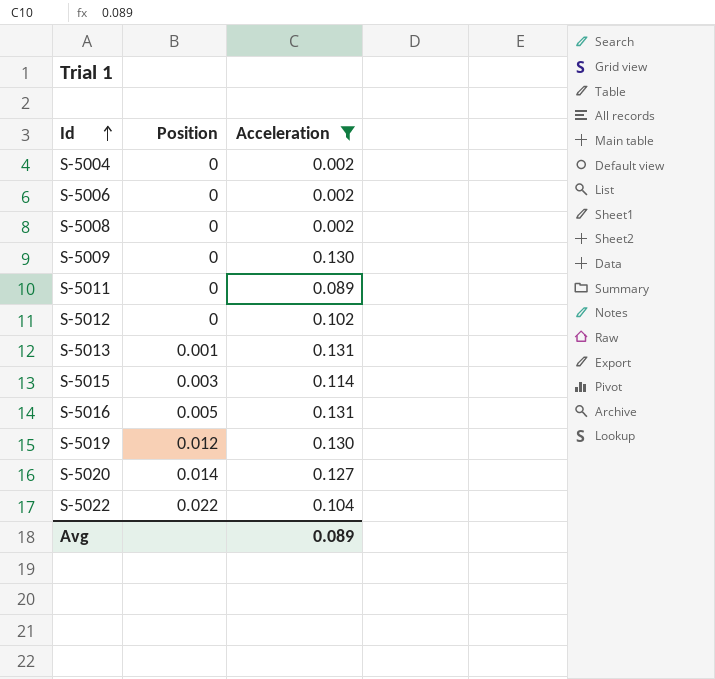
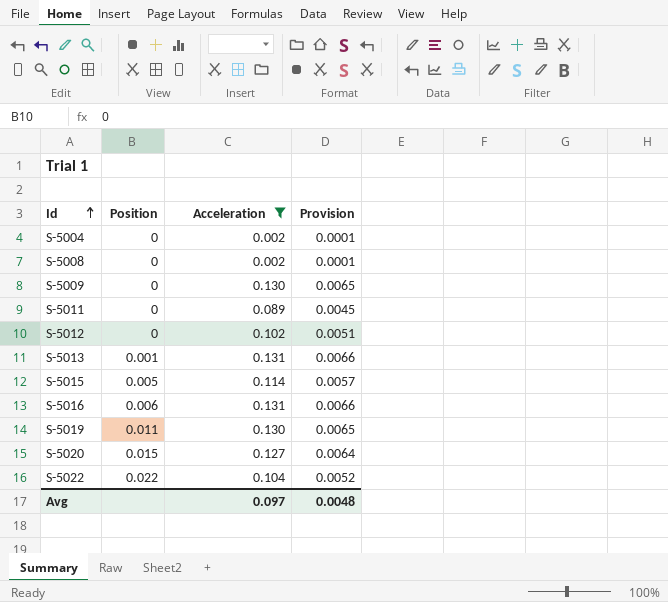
column Provision | formula: none -> [Acceleration] * 0.05
row S-5006: 0 | 0.002 -> none
S-5015 | Position: 0.003 -> 0.005
S-5016 | Position: 0.005 -> 0.006
S-5019 | Position: 0.012 -> 0.011
S-5020 | Position: 0.014 -> 0.015
Avg | Acceleration: 0.089 -> 0.097

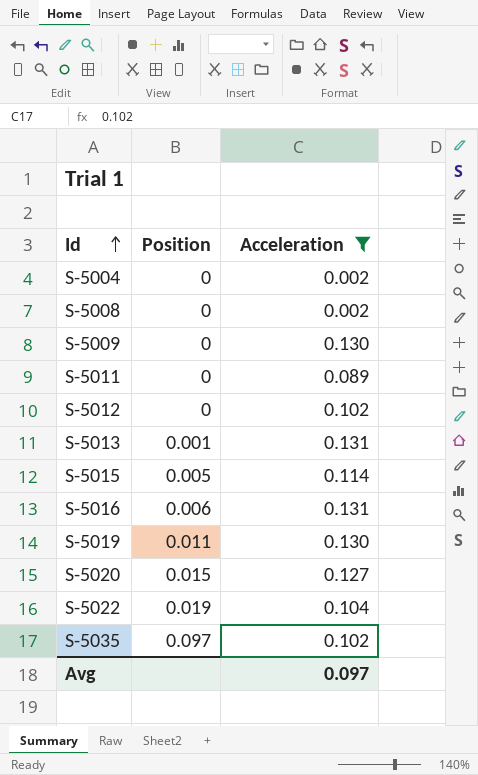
column Provision | formula: [Acceleration] * 0.05 -> none
S-5022 | Position: 0.022 -> 0.019
row S-5035: none -> 0.097 | 0.102

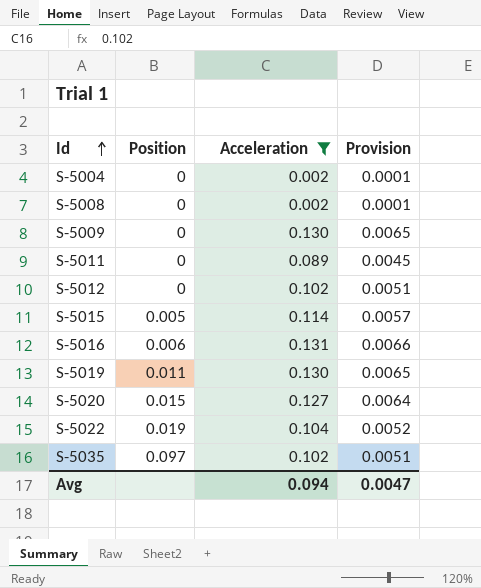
column Provision | formula: none -> [Acceleration] * 0.05
row S-5013: 0.001 | 0.131 -> none
Avg | Acceleration: 0.097 -> 0.094

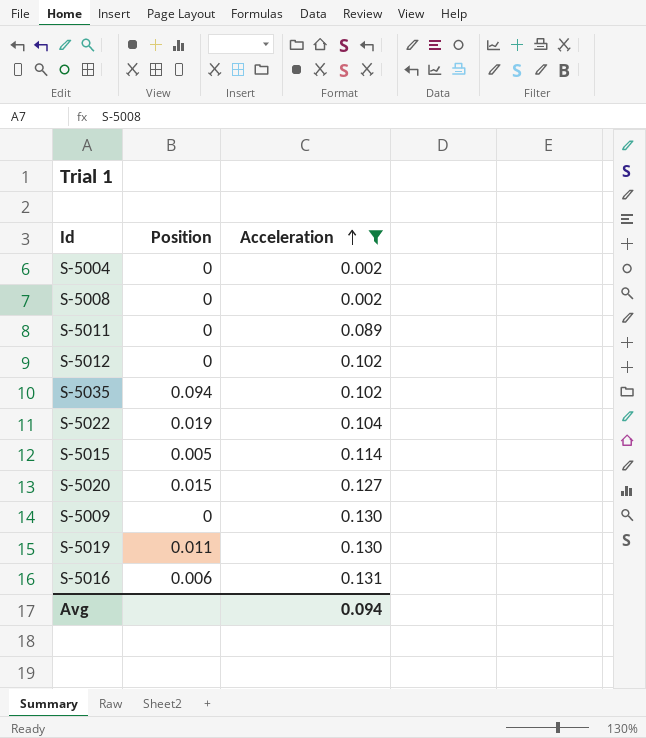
row order: Id ascending -> Acceleration ascending
column Provision | formula: [Acceleration] * 0.05 -> none
S-5035 | Position: 0.097 -> 0.094

